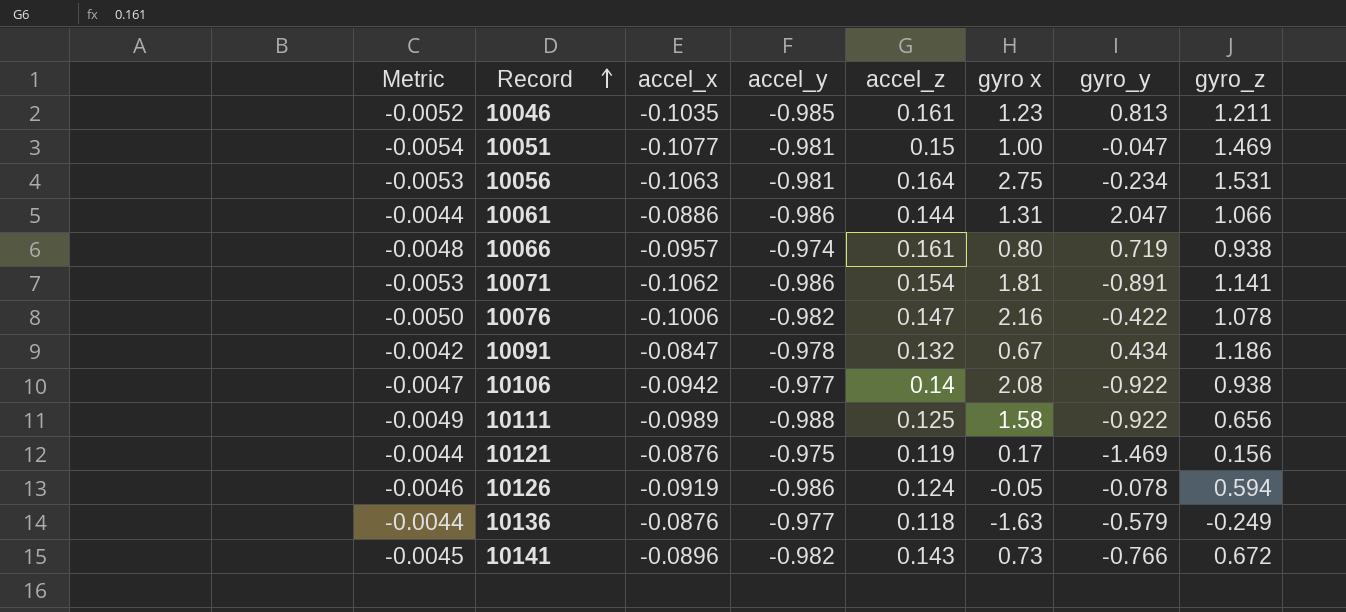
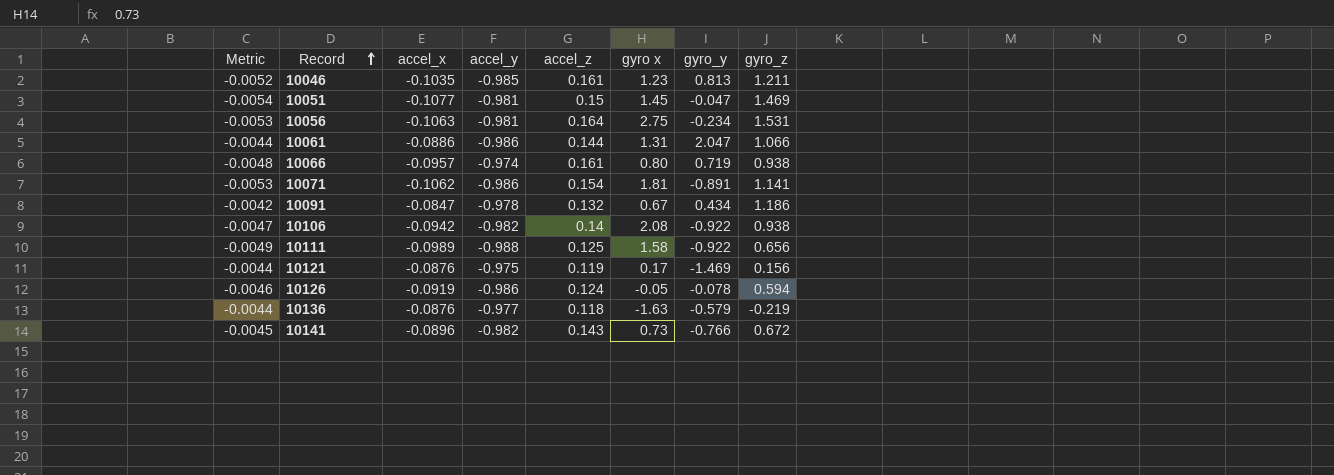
row 10076: -0.0050 | -0.1006 | -0.982 | 0.147 | 2.16 | -0.422 | 1.078 -> none
10051 | gyro x: 1.00 -> 1.45
10106 | accel_y: -0.977 -> -0.982
10136 | gyro_z: -0.249 -> -0.219

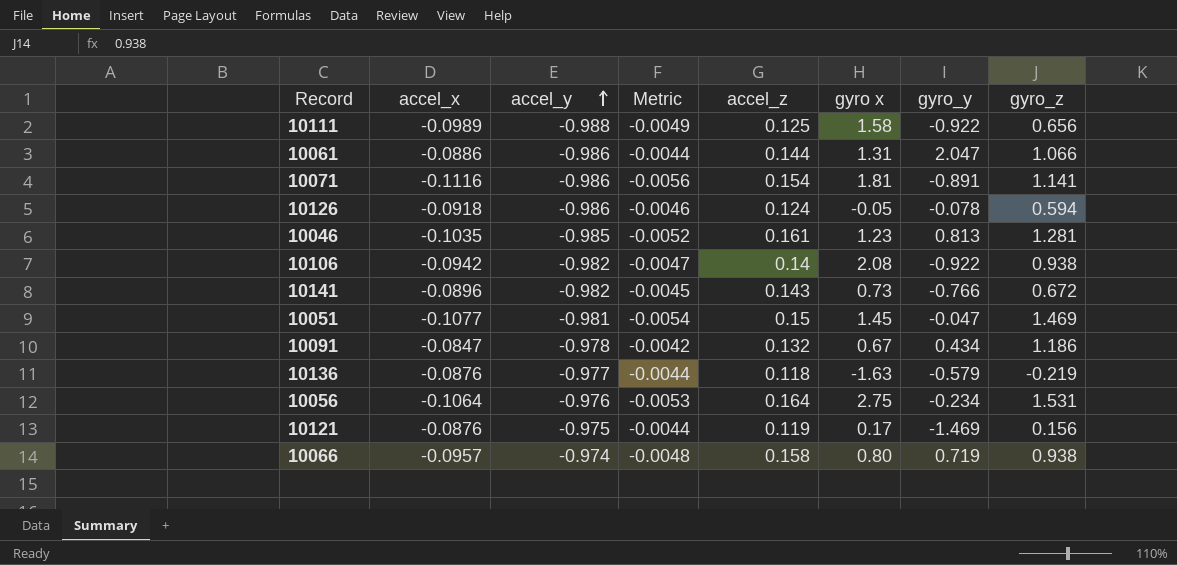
row order: Record ascending -> accel_y ascending
column Metric | position: 1 -> 4
10071 | accel_x: -0.1062 -> -0.1116
10071 | Metric: -0.0053 -> -0.0056
10126 | accel_x: -0.0919 -> -0.0918
10046 | gyro_z: 1.211 -> 1.281
10056 | accel_x: -0.1063 -> -0.1064
10056 | accel_y: -0.981 -> -0.976
10066 | accel_z: 0.161 -> 0.158

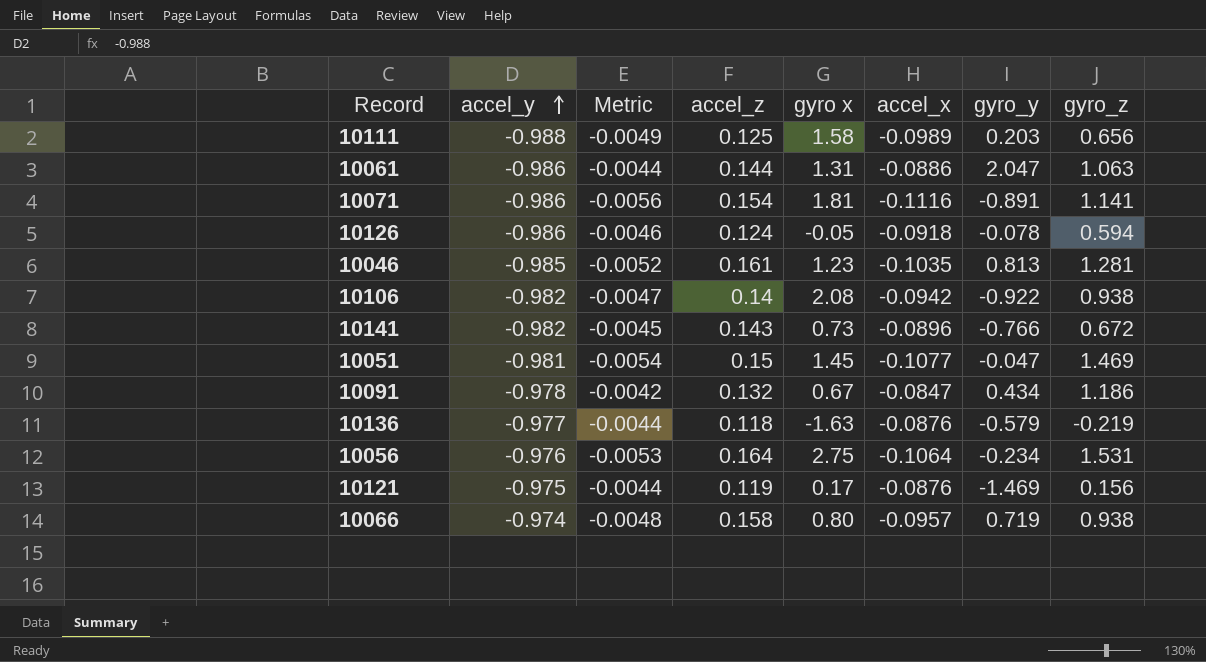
column accel_x | position: 2 -> 6
10111 | gyro_y: -0.922 -> 0.203
10061 | gyro_z: 1.066 -> 1.063

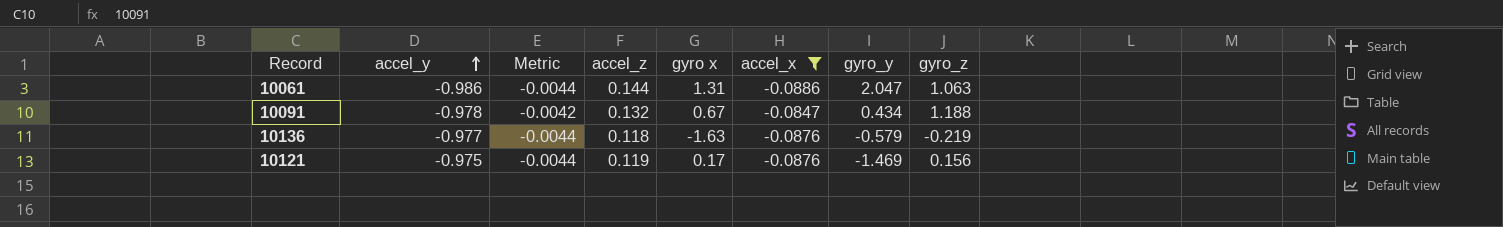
filter: none -> accel_x >= -0.0886
10091 | gyro_z: 1.186 -> 1.188

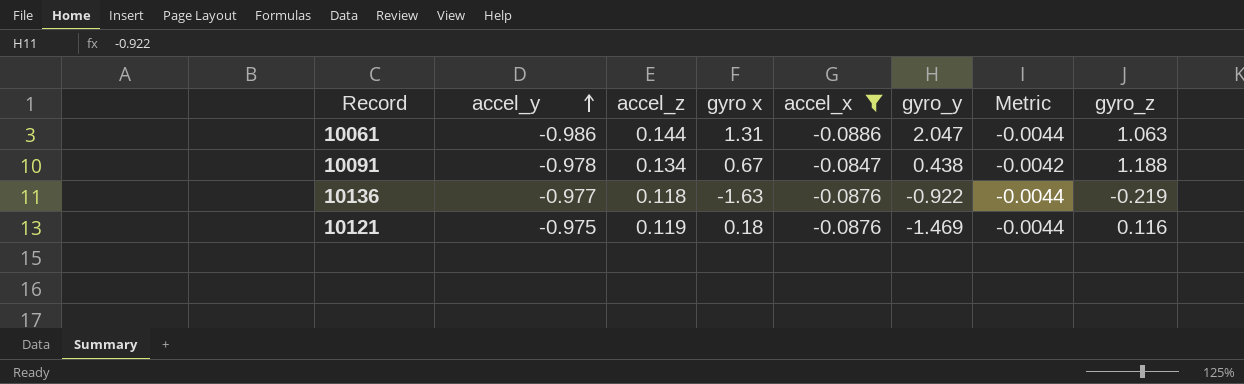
column Metric | position: 3 -> 7
10091 | accel_z: 0.132 -> 0.134
10091 | gyro_y: 0.434 -> 0.438
10136 | gyro_y: -0.579 -> -0.922
10121 | gyro x: 0.17 -> 0.18
10121 | gyro_z: 0.156 -> 0.116

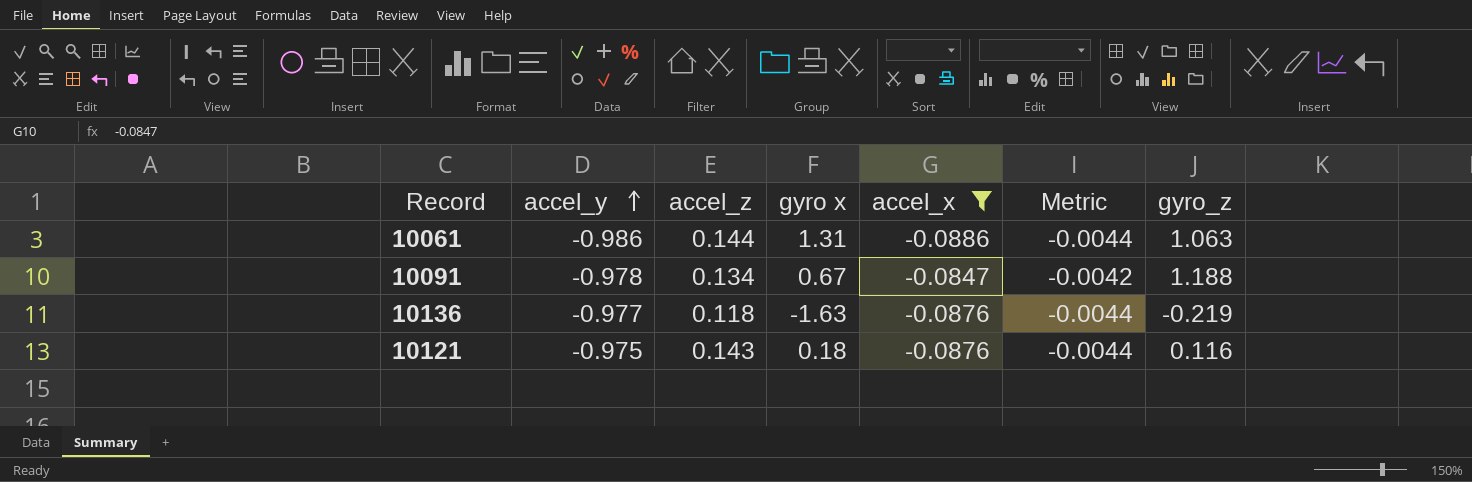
column gyro_y | position: 6 -> none
10121 | accel_z: 0.119 -> 0.143

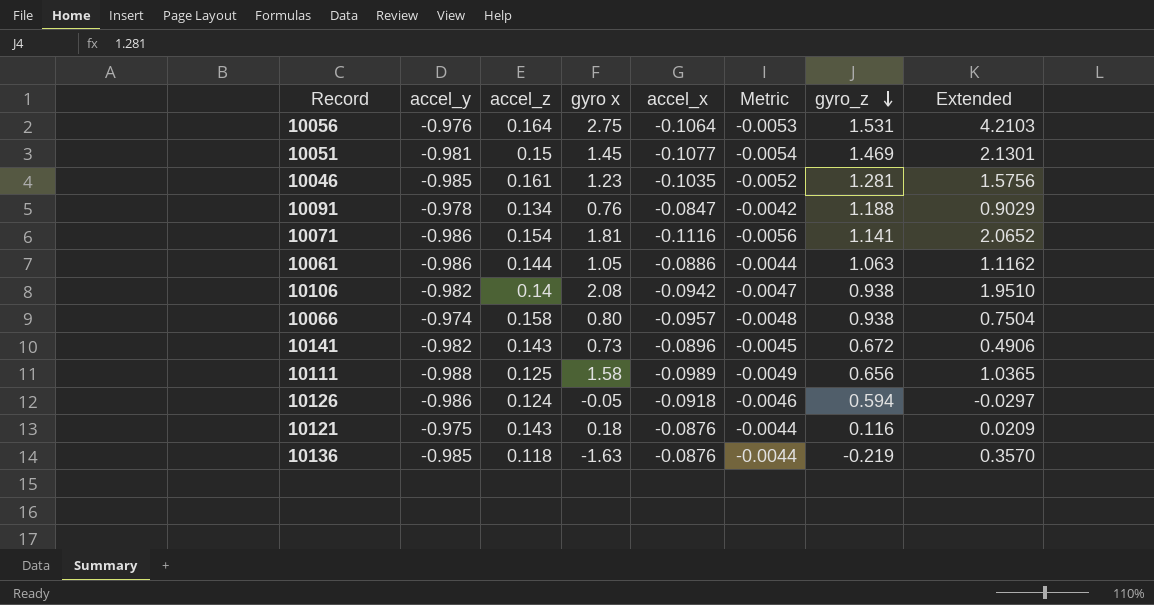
filter: accel_x >= -0.0886 -> none
row order: accel_y ascending -> gyro_z descending
column Extended | formula: none -> [gyro x] * [gyro_z]
10091 | gyro x: 0.67 -> 0.76
10061 | gyro x: 1.31 -> 1.05
10136 | accel_y: -0.977 -> -0.985

